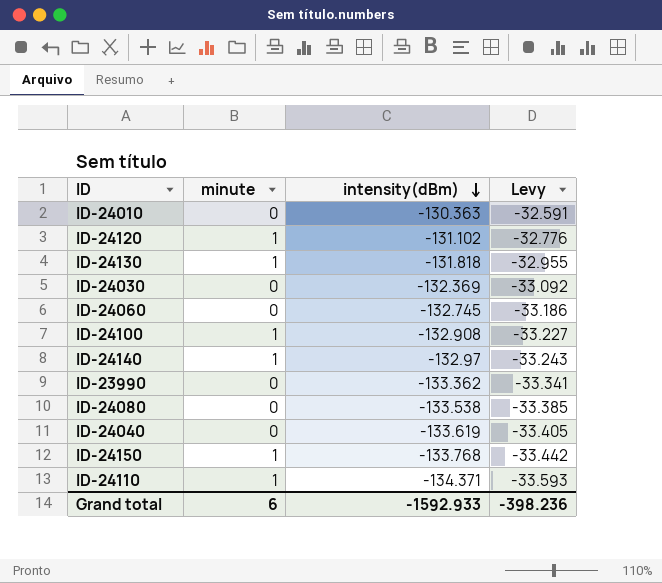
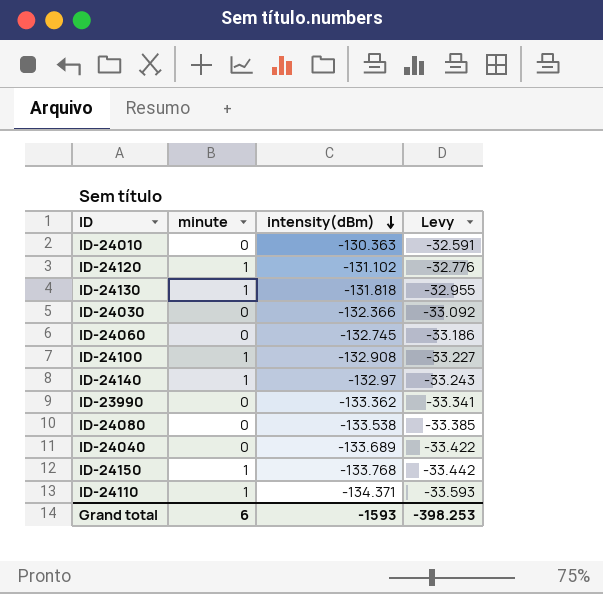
ID-24030 | intensity(dBm): -132.369 -> -132.366
ID-24040 | intensity(dBm): -133.619 -> -133.689
ID-24040 | Levy: -33.405 -> -33.422
Grand total | intensity(dBm): -1592.933 -> -1593
Grand total | Levy: -398.236 -> -398.253

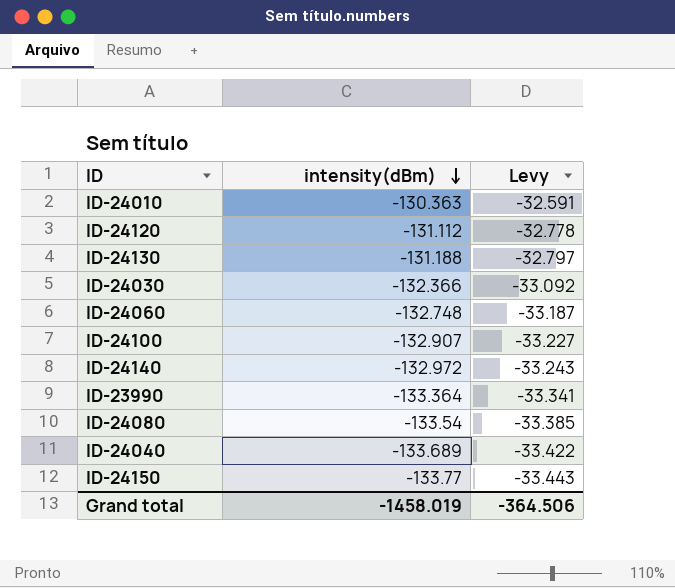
column minute | position: 2 -> none
row ID-24110: 1 | -134.371 | -33.593 -> none
ID-24120 | intensity(dBm): -131.102 -> -131.112
ID-24120 | Levy: -32.776 -> -32.778
ID-24130 | intensity(dBm): -131.818 -> -131.188
ID-24130 | Levy: -32.955 -> -32.797
ID-24060 | intensity(dBm): -132.745 -> -132.748
ID-24060 | Levy: -33.186 -> -33.187
ID-24100 | intensity(dBm): -132.908 -> -132.907
ID-24140 | intensity(dBm): -132.97 -> -132.972
ID-23990 | intensity(dBm): -133.362 -> -133.364
ID-24080 | intensity(dBm): -133.538 -> -133.54
ID-24150 | intensity(dBm): -133.768 -> -133.77
ID-24150 | Levy: -33.442 -> -33.443
Grand total | intensity(dBm): -1593 -> -1458.019
Grand total | Levy: -398.253 -> -364.506

